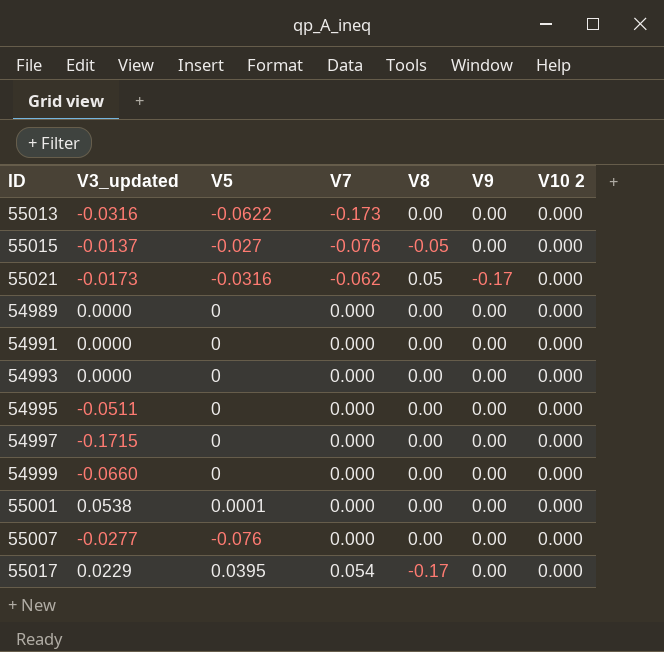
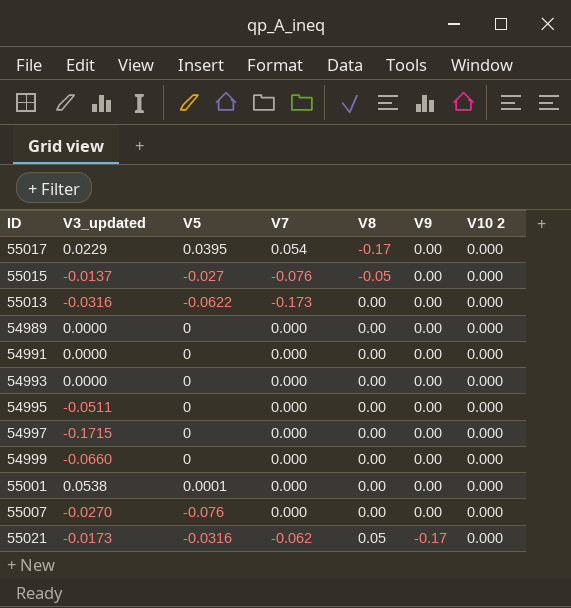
row order: V7 ascending -> V8 ascending
55007 | V3_updated: -0.0277 -> -0.0270

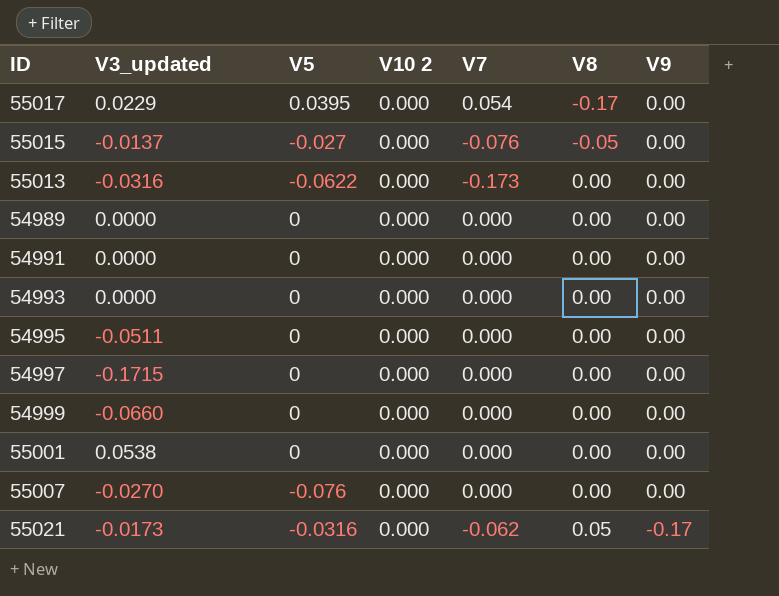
column V10 2 | position: 7 -> 4
55001 | V5: 0.0001 -> 0

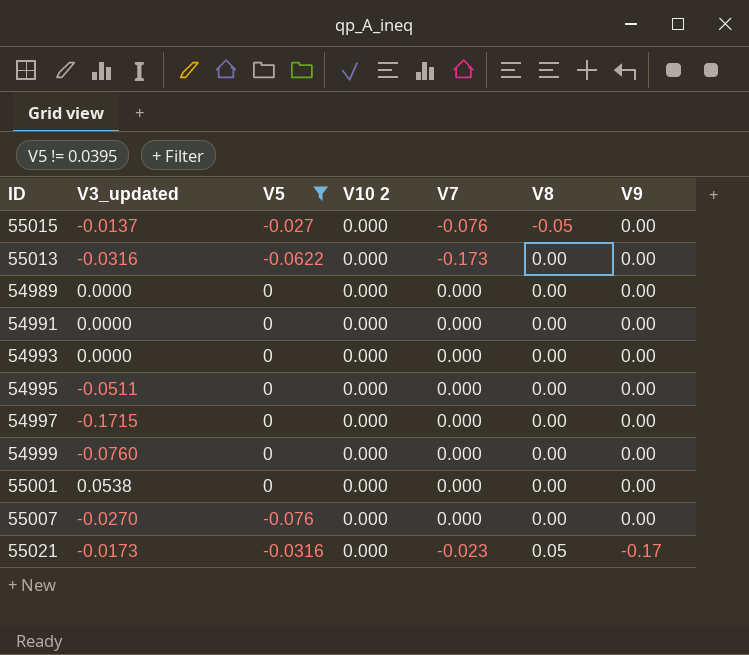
filter: none -> V5 != 0.0395
54999 | V3_updated: -0.0660 -> -0.0760
55021 | V7: -0.062 -> -0.023

